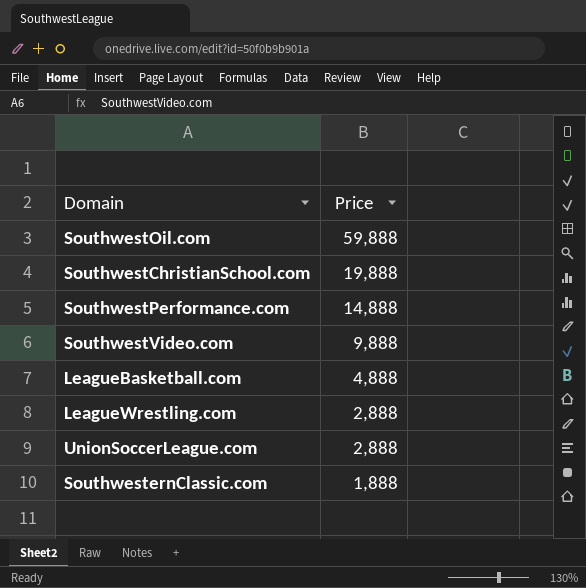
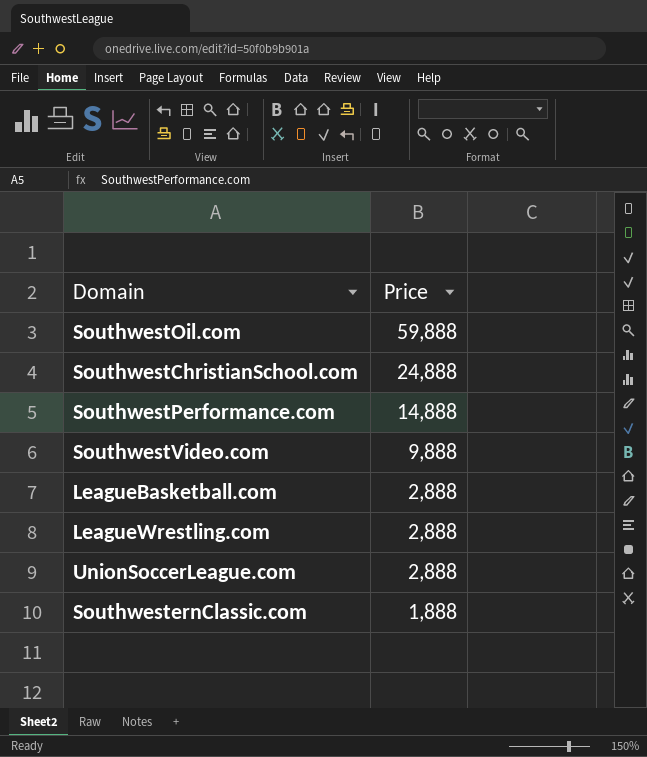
SouthwestChristianSchool.com | Price: 19,888 -> 24,888
LeagueBasketball.com | Price: 4,888 -> 2,888

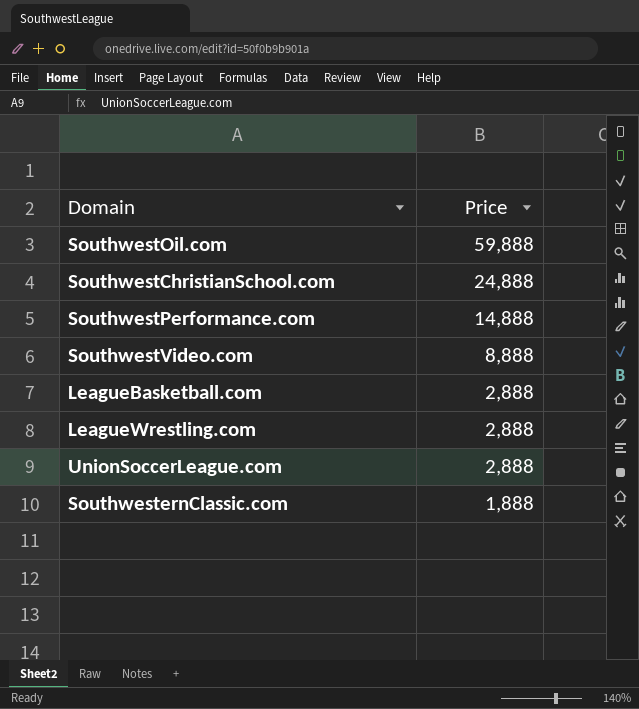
SouthwestVideo.com | Price: 9,888 -> 8,888

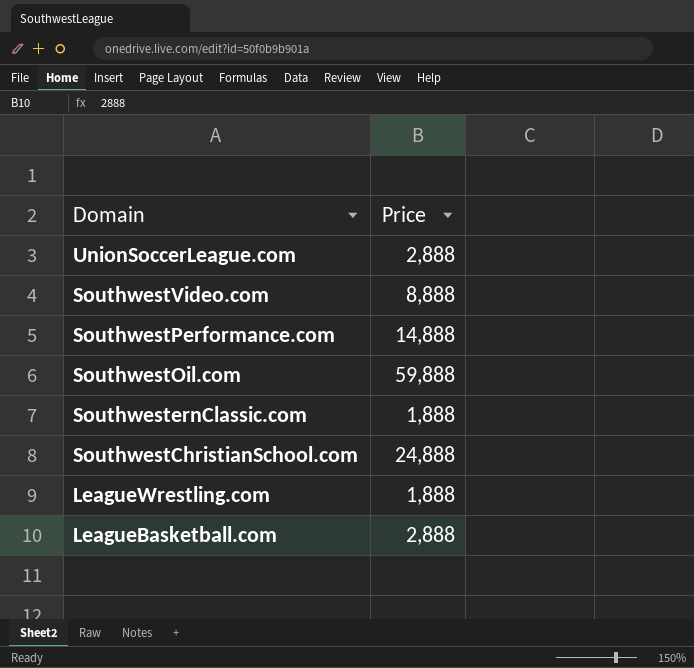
row order: Price descending -> Domain descending
LeagueWrestling.com | Price: 2,888 -> 1,888

